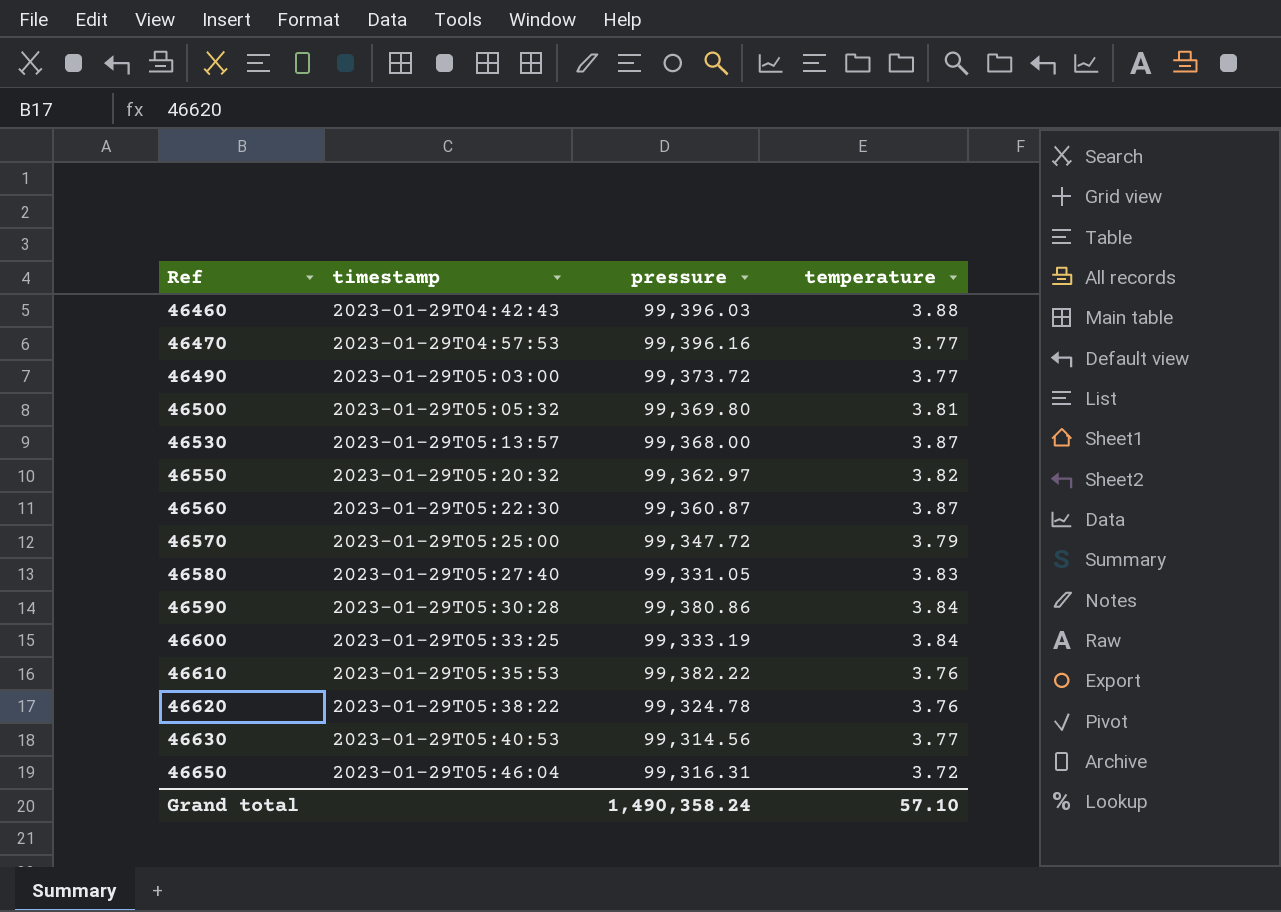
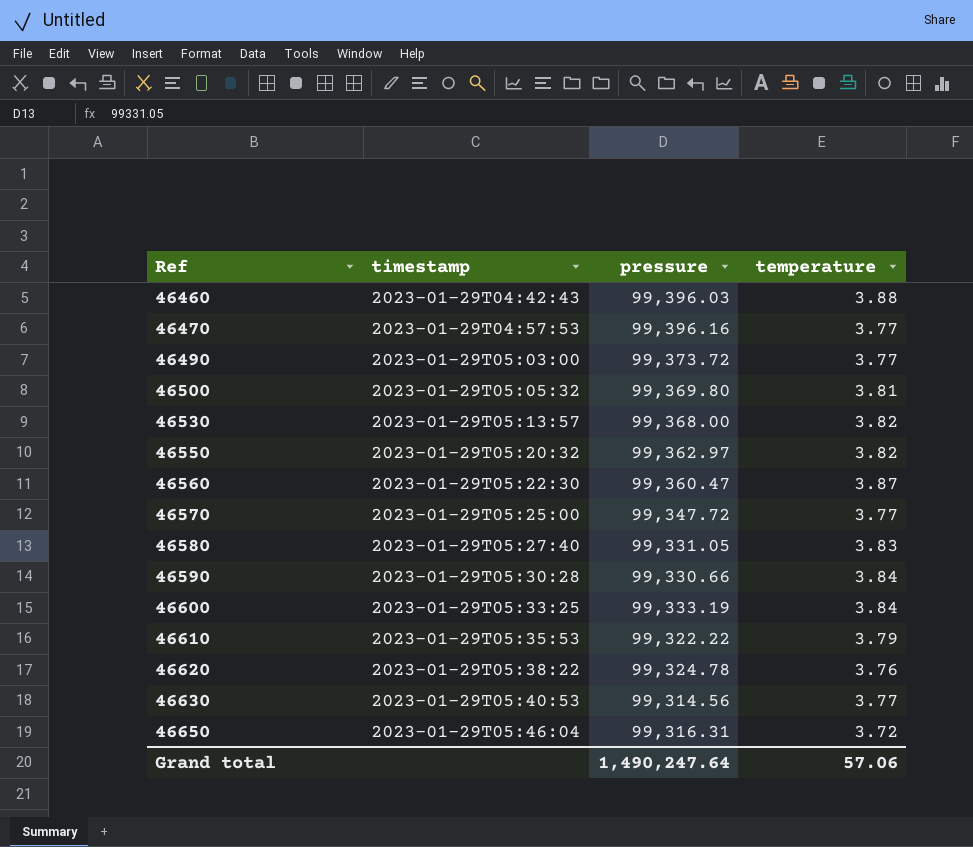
46530 | temperature: 3.87 -> 3.82
46560 | pressure: 99,360.87 -> 99,360.47
46570 | temperature: 3.79 -> 3.77
46590 | pressure: 99,380.86 -> 99,330.66
46610 | pressure: 99,382.22 -> 99,322.22
46610 | temperature: 3.76 -> 3.79
Grand total | pressure: 1,490,358.24 -> 1,490,247.64
Grand total | temperature: 57.10 -> 57.06

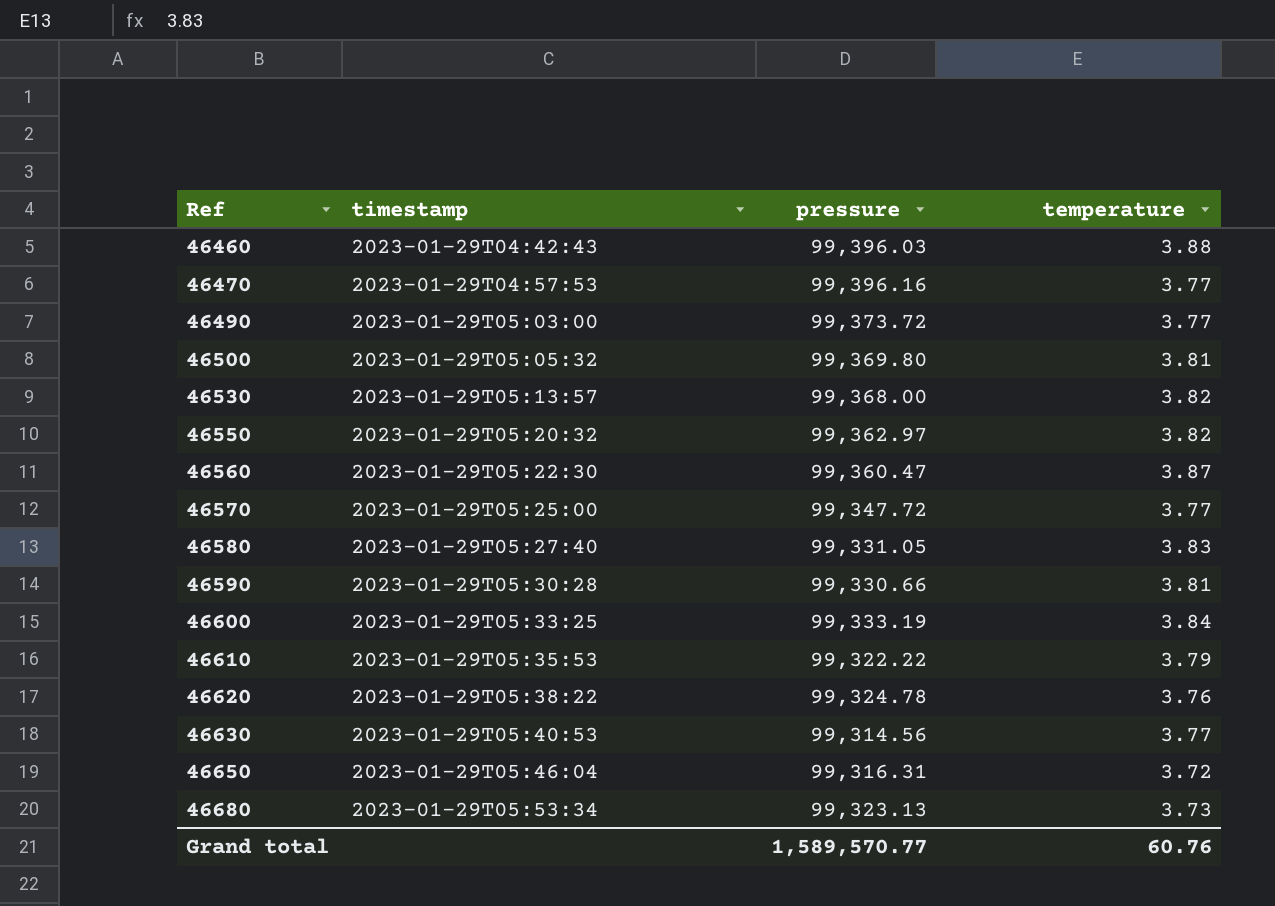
46590 | temperature: 3.84 -> 3.81
row 46680: none -> 2023-01-29T05:53:34 | 99,323.13 | 3.73
Grand total | pressure: 1,490,247.64 -> 1,589,570.77
Grand total | temperature: 57.06 -> 60.76

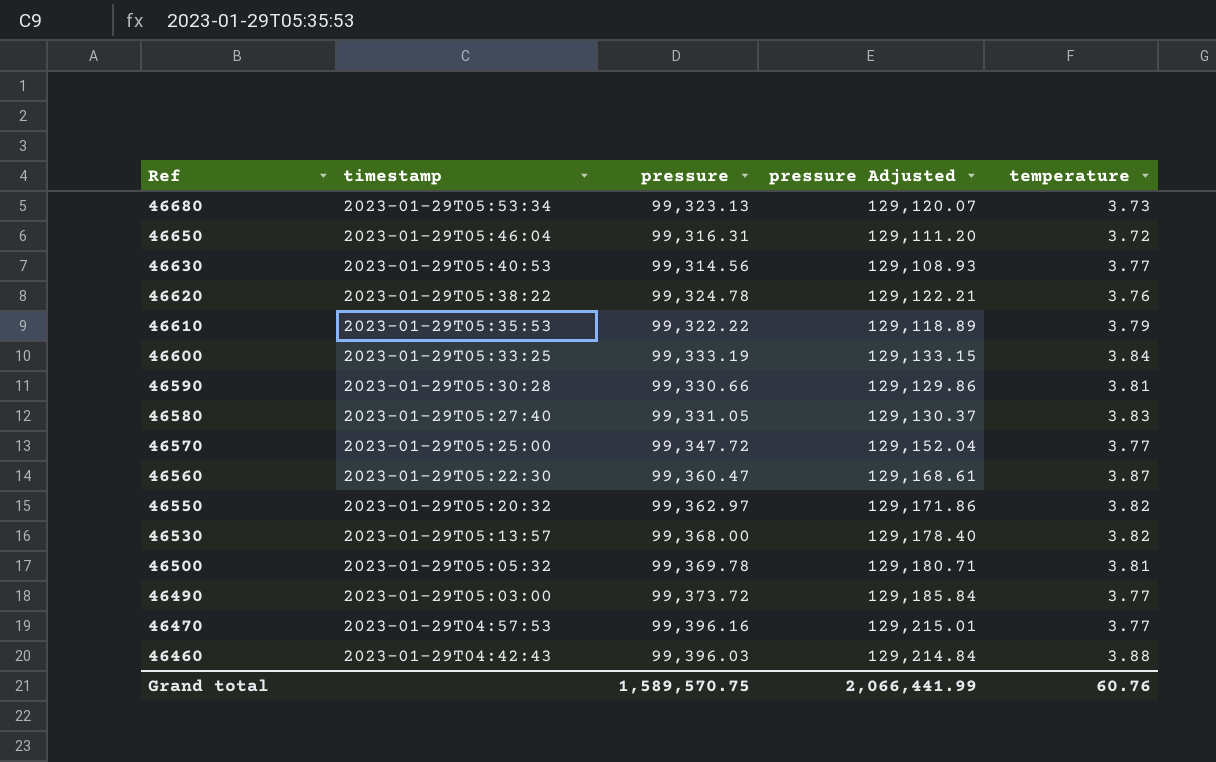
row order: Ref ascending -> Ref descending
column pressure Adjusted | formula: none -> [pressure] * 1.3
46500 | pressure: 99,369.80 -> 99,369.78
Grand total | pressure: 1,589,570.77 -> 1,589,570.75

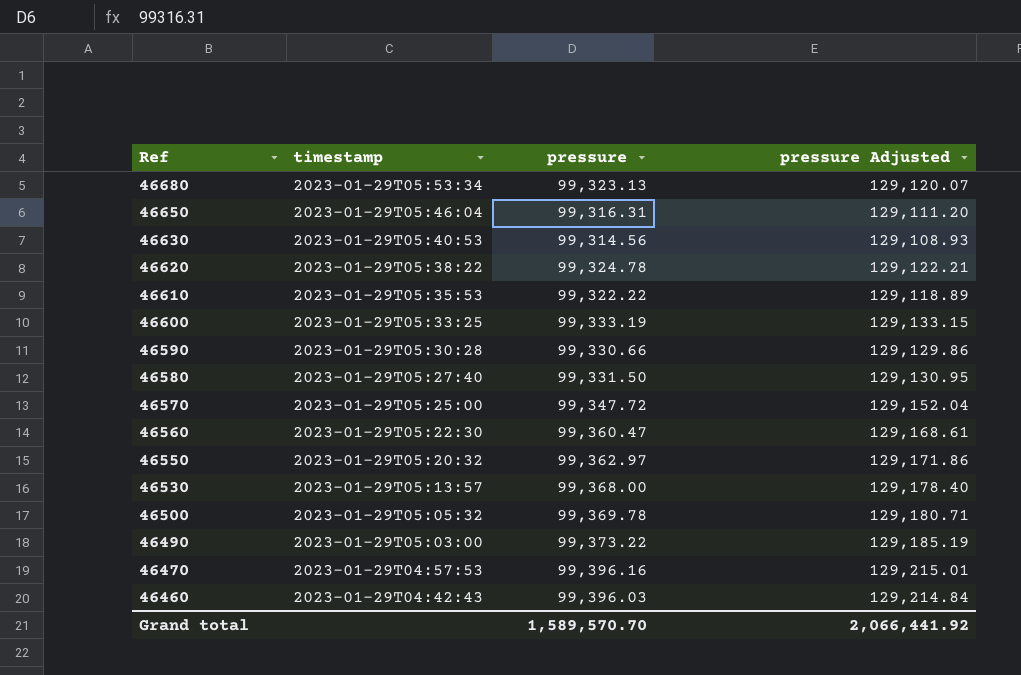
column temperature | position: 5 -> none
46580 | pressure: 99,331.05 -> 99,331.50
46580 | pressure Adjusted: 129,130.37 -> 129,130.95
46490 | pressure: 99,373.72 -> 99,373.22
46490 | pressure Adjusted: 129,185.84 -> 129,185.19
Grand total | pressure: 1,589,570.75 -> 1,589,570.70
Grand total | pressure Adjusted: 2,066,441.99 -> 2,066,441.92

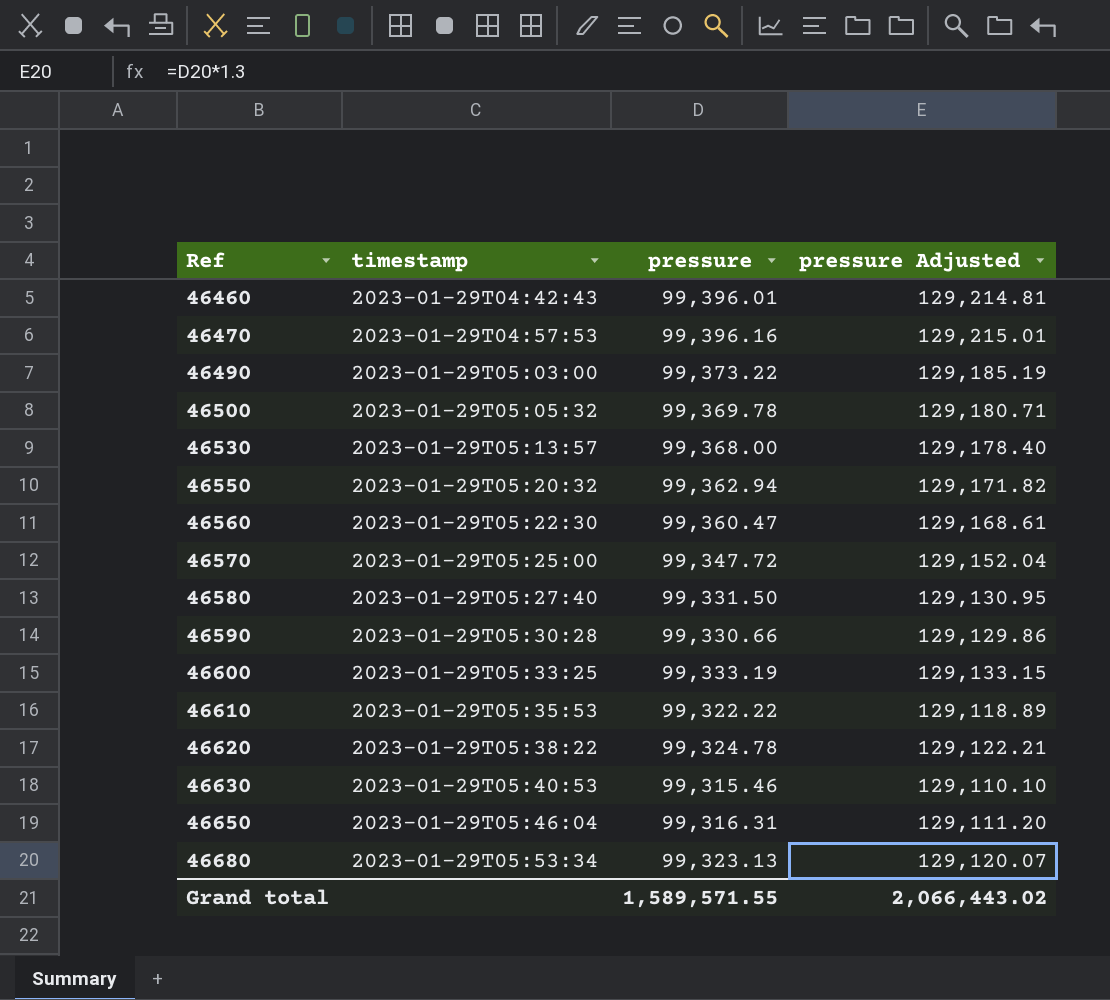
row order: Ref descending -> Ref ascending
46460 | pressure: 99,396.03 -> 99,396.01
46460 | pressure Adjusted: 129,214.84 -> 129,214.81
46550 | pressure: 99,362.97 -> 99,362.94
46550 | pressure Adjusted: 129,171.86 -> 129,171.82
46630 | pressure: 99,314.56 -> 99,315.46
46630 | pressure Adjusted: 129,108.93 -> 129,110.10
Grand total | pressure: 1,589,570.70 -> 1,589,571.55
Grand total | pressure Adjusted: 2,066,441.92 -> 2,066,443.02

